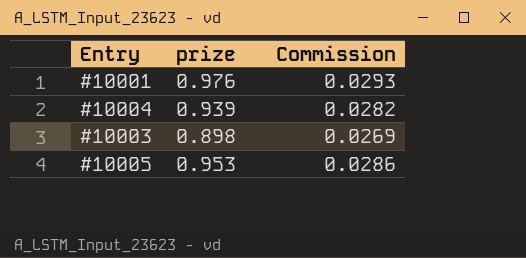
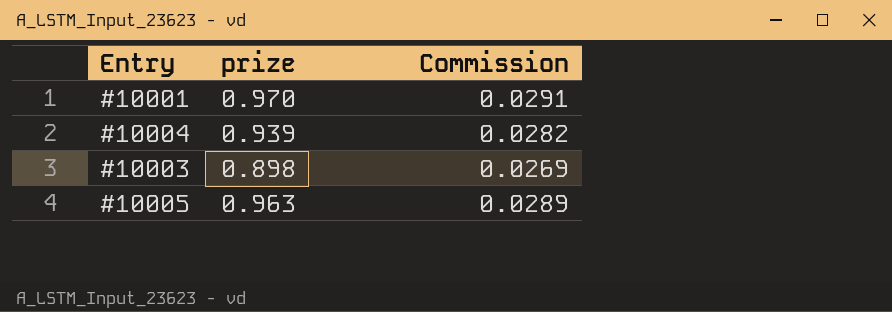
#10001 | prize: 0.976 -> 0.970
#10001 | Commission: 0.0293 -> 0.0291
#10005 | prize: 0.953 -> 0.963
#10005 | Commission: 0.0286 -> 0.0289

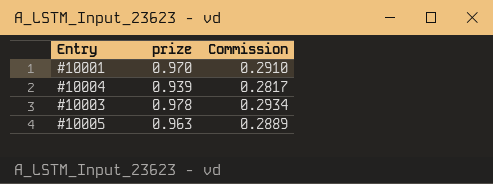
column Commission | formula: [prize] * 0.03 -> [prize] * 0.3
#10003 | prize: 0.898 -> 0.978

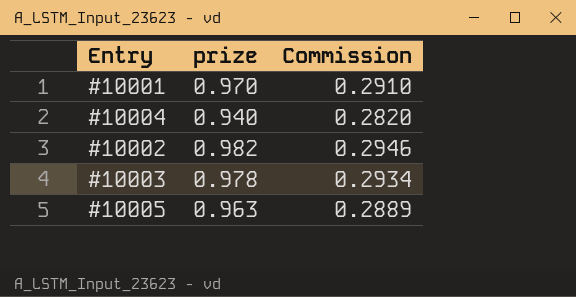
#10004 | prize: 0.939 -> 0.940
#10004 | Commission: 0.2817 -> 0.2820
row #10002: none -> 0.982 | 0.2946

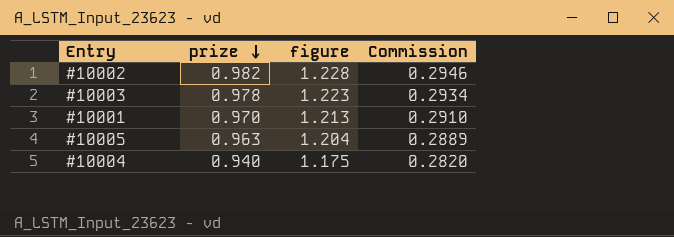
row order: none -> prize descending
column figure | formula: none -> [prize] * 1.25

